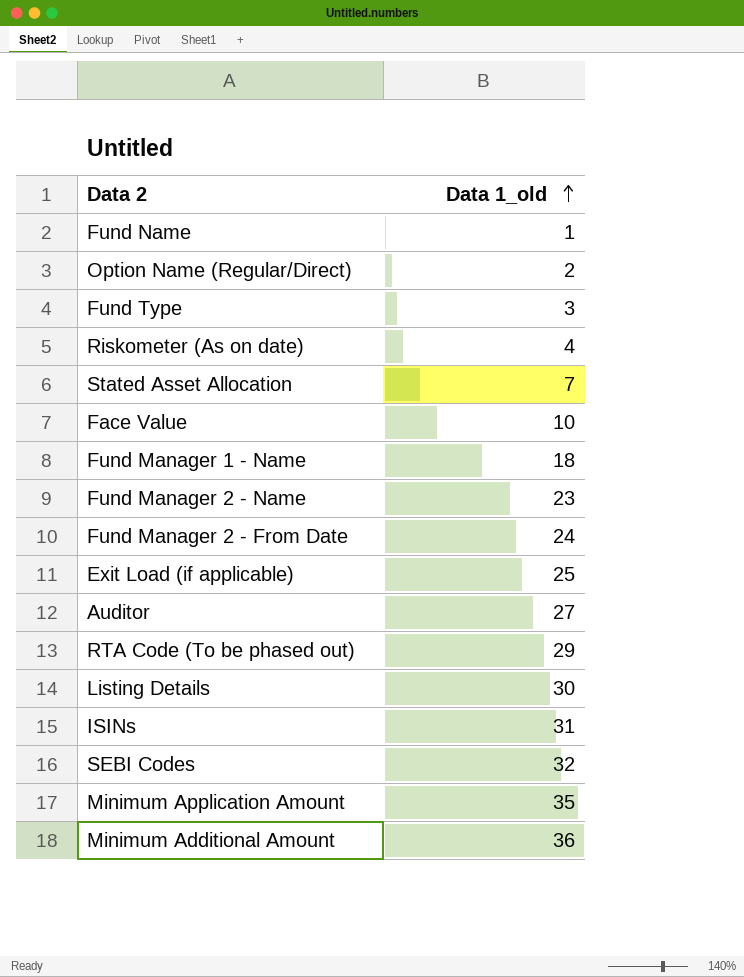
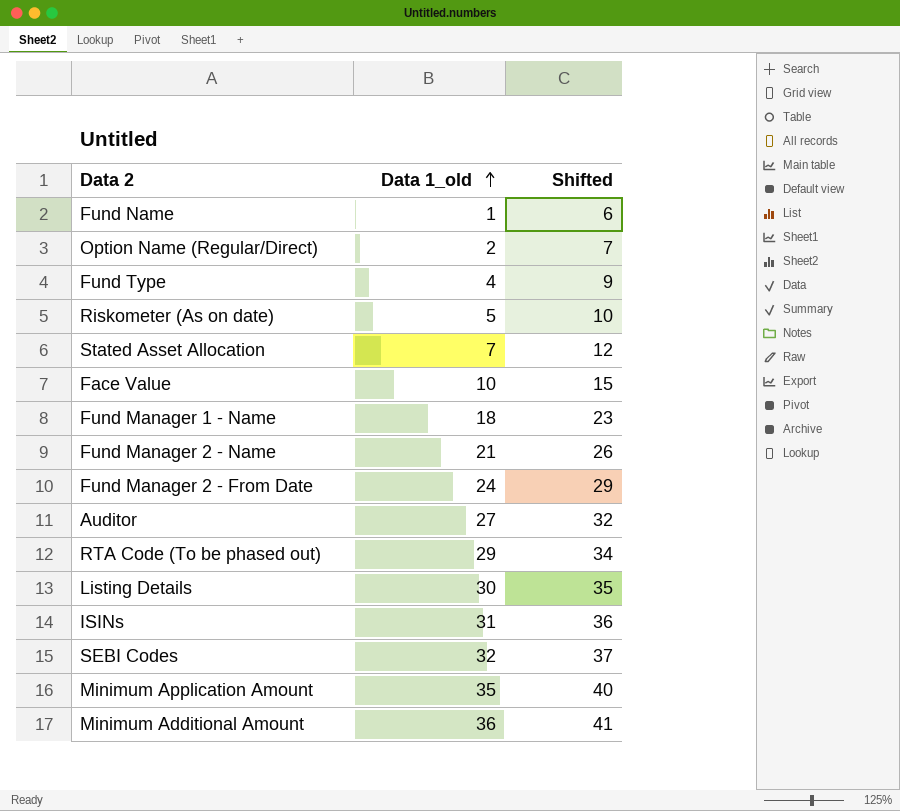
column Shifted | formula: none -> [Data 1_old] + 5
row Exit Load (if applicable): 25 -> none
Fund Type | Data 1_old: 3 -> 4
Riskometer (As on date) | Data 1_old: 4 -> 5
Fund Manager 2 - Name | Data 1_old: 23 -> 21

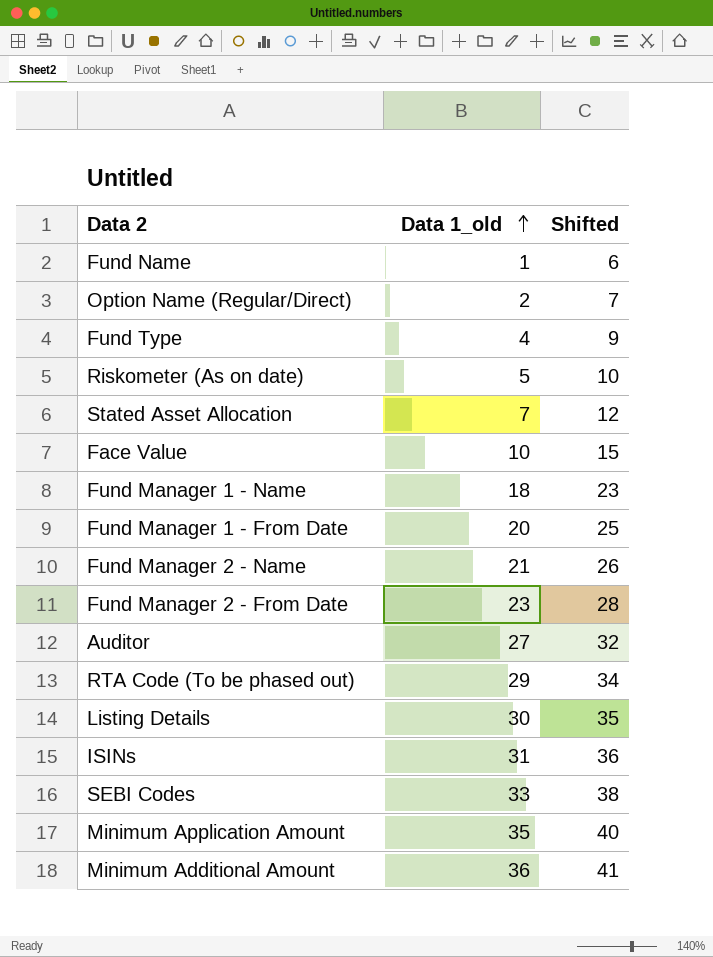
row Fund Manager 1 - From Date: none -> 20 | 25
Fund Manager 2 - From Date | Data 1_old: 24 -> 23
Fund Manager 2 - From Date | Shifted: 29 -> 28
SEBI Codes | Data 1_old: 32 -> 33
SEBI Codes | Shifted: 37 -> 38

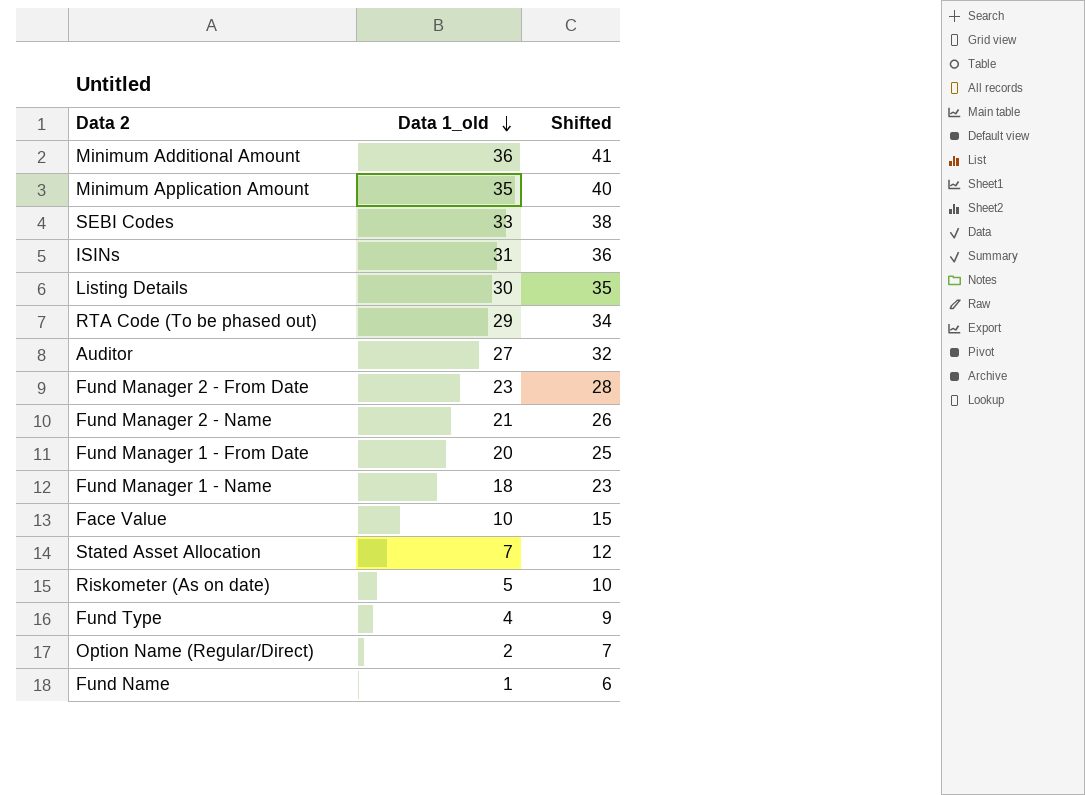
row order: Data 1_old ascending -> Data 1_old descending

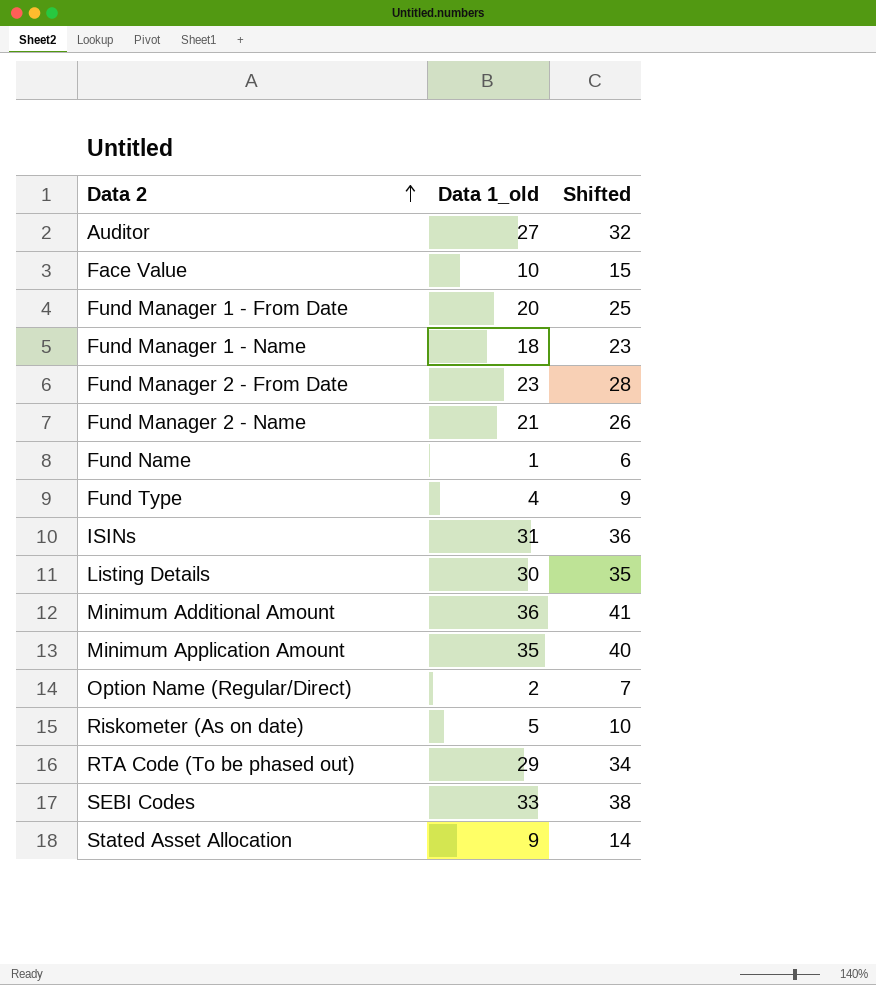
row order: Data 1_old descending -> Data 2 ascending
Stated Asset Allocation | Data 1_old: 7 -> 9
Stated Asset Allocation | Shifted: 12 -> 14

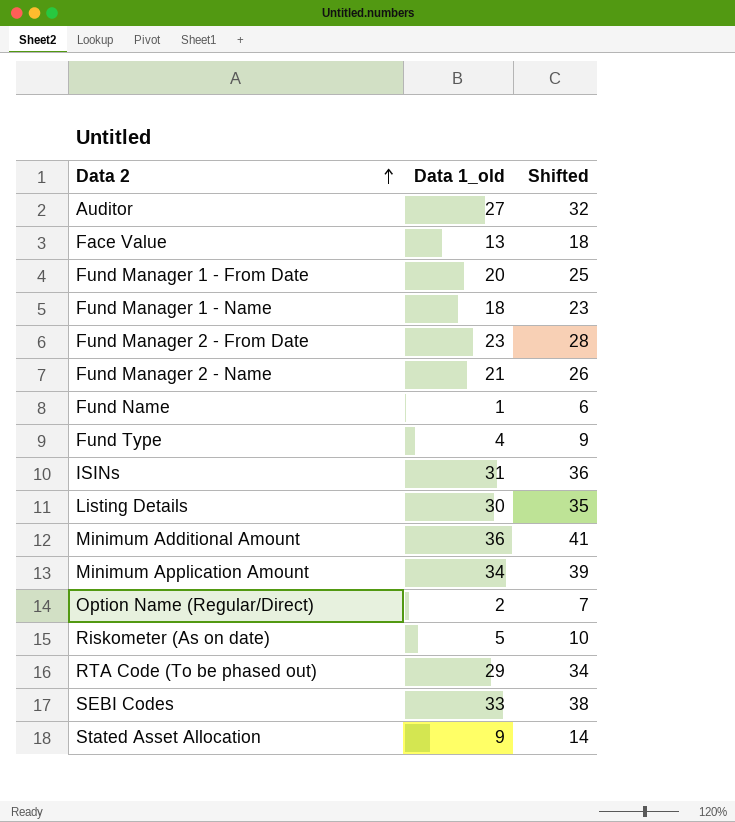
Face Value | Data 1_old: 10 -> 13
Face Value | Shifted: 15 -> 18
Minimum Application Amount | Data 1_old: 35 -> 34
Minimum Application Amount | Shifted: 40 -> 39

